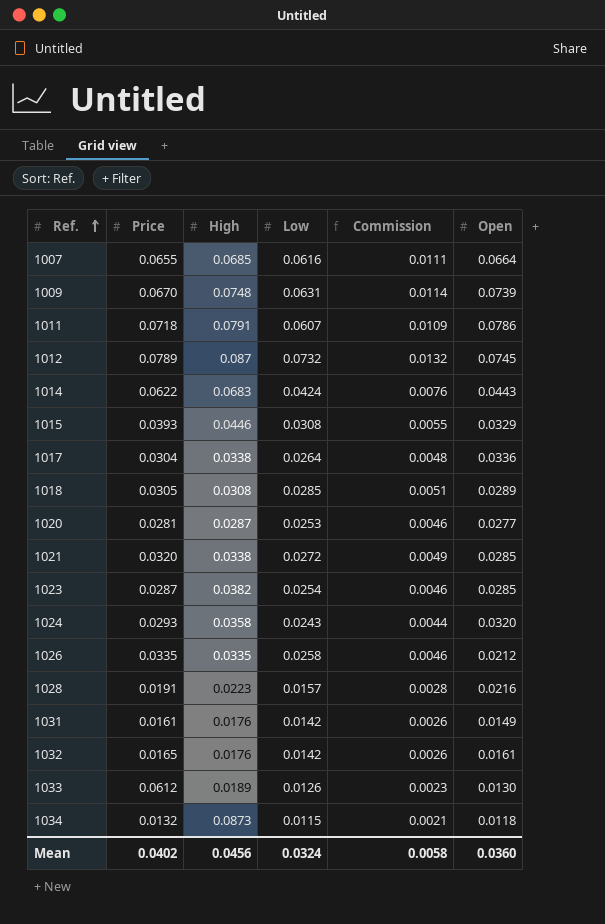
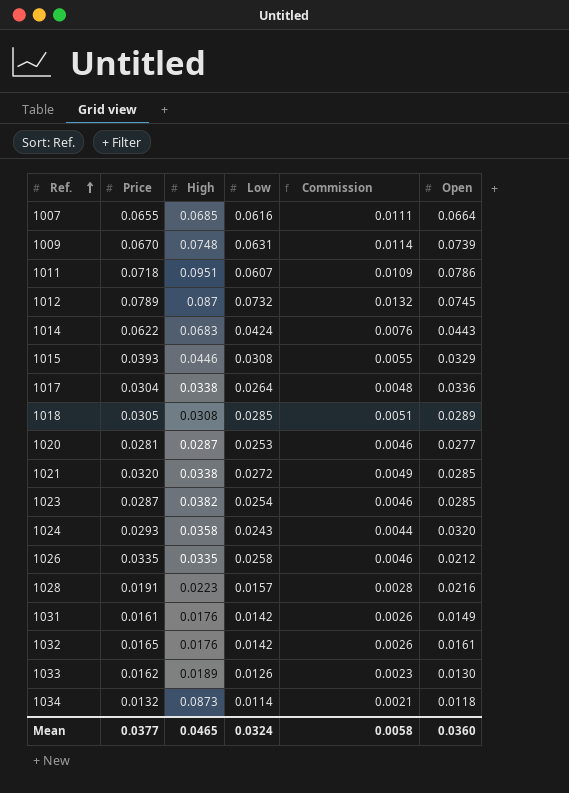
1011 | High: 0.0791 -> 0.0951
1033 | Price: 0.0612 -> 0.0162
1034 | Low: 0.0115 -> 0.0114
Mean | Price: 0.0402 -> 0.0377
Mean | High: 0.0456 -> 0.0465

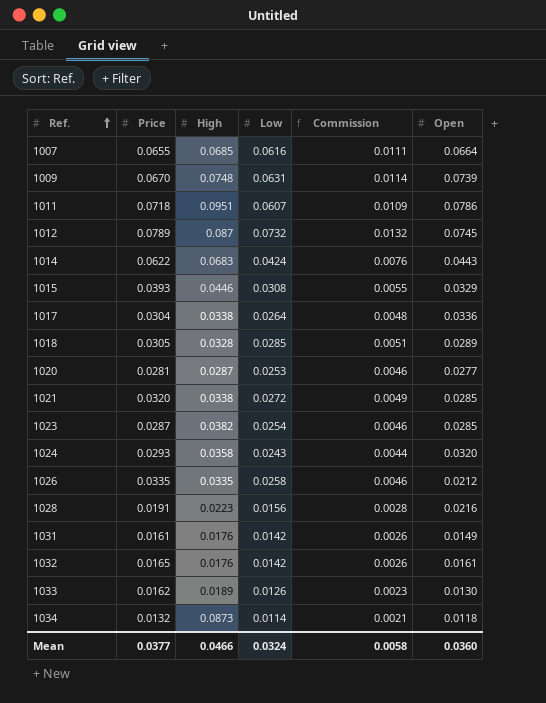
1018 | High: 0.0308 -> 0.0328
1028 | Low: 0.0157 -> 0.0156
Mean | High: 0.0465 -> 0.0466

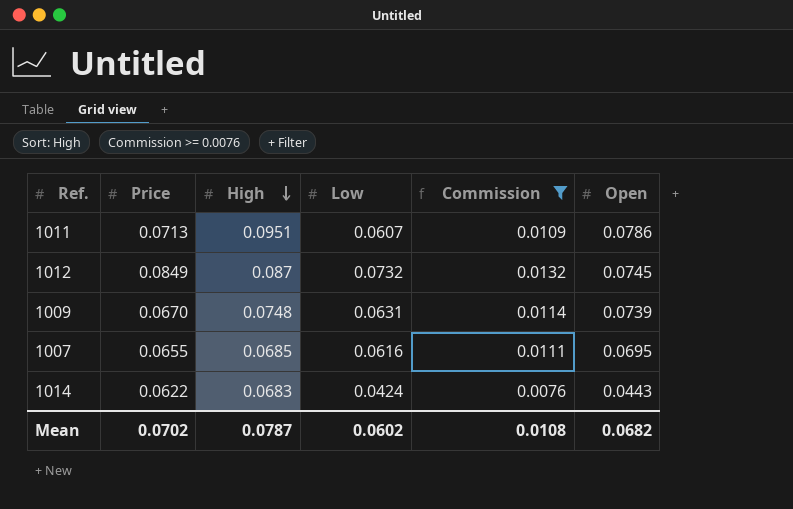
filter: none -> Commission >= 0.0076
row order: Ref. ascending -> High descending
1011 | Price: 0.0718 -> 0.0713
1012 | Price: 0.0789 -> 0.0849
1007 | Open: 0.0664 -> 0.0695
Mean | Price: 0.0377 -> 0.0702
Mean | High: 0.0466 -> 0.0787
Mean | Low: 0.0324 -> 0.0602
Mean | Commission: 0.0058 -> 0.0108
Mean | Open: 0.0360 -> 0.0682

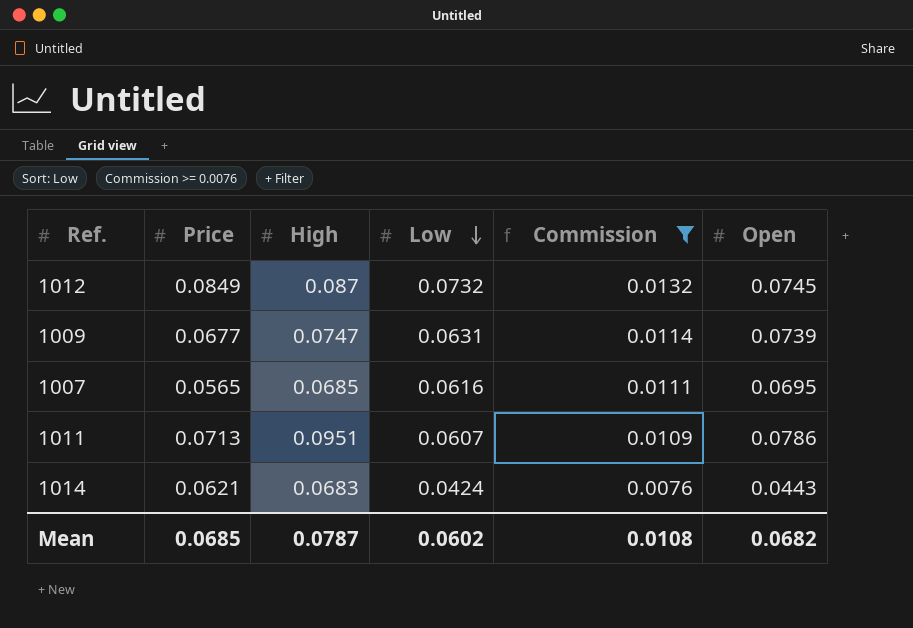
row order: High descending -> Low descending
1009 | Price: 0.0670 -> 0.0677
1009 | High: 0.0748 -> 0.0747
1007 | Price: 0.0655 -> 0.0565
1014 | Price: 0.0622 -> 0.0621
Mean | Price: 0.0702 -> 0.0685

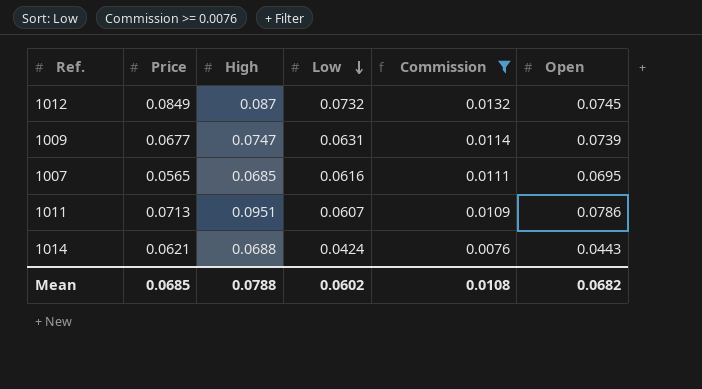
1014 | High: 0.0683 -> 0.0688
Mean | High: 0.0787 -> 0.0788

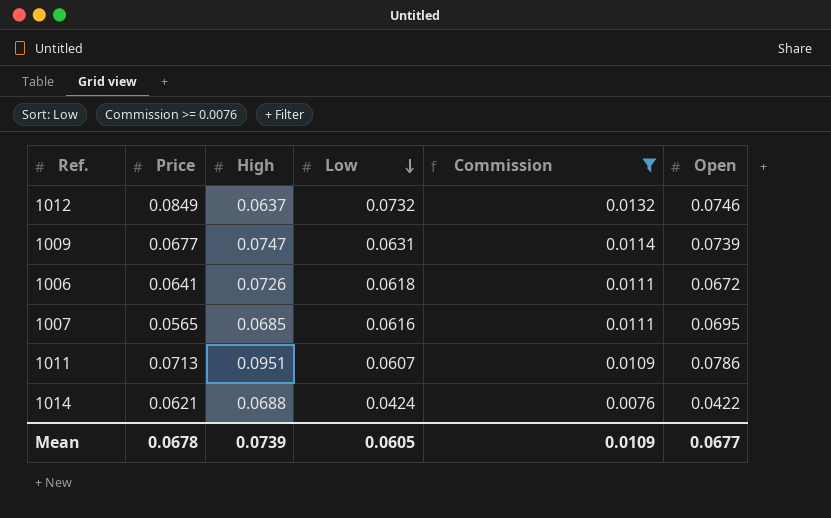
1012 | High: 0.087 -> 0.0637
1012 | Open: 0.0745 -> 0.0746
row 1006: none -> 0.0641 | 0.0726 | 0.0618 | 0.0111 | 0.0672
1014 | Open: 0.0443 -> 0.0422
Mean | Price: 0.0685 -> 0.0678
Mean | High: 0.0788 -> 0.0739
Mean | Low: 0.0602 -> 0.0605
Mean | Commission: 0.0108 -> 0.0109
Mean | Open: 0.0682 -> 0.0677

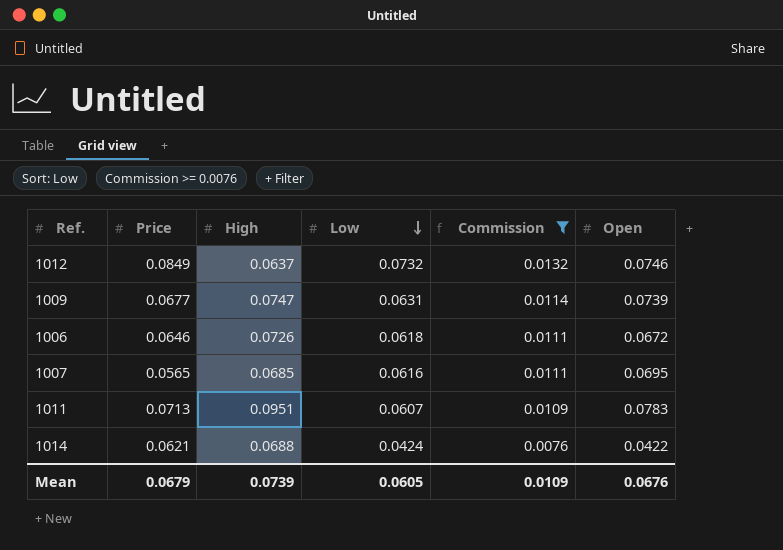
1006 | Price: 0.0641 -> 0.0646
1011 | Open: 0.0786 -> 0.0783
Mean | Price: 0.0678 -> 0.0679
Mean | Open: 0.0677 -> 0.0676

